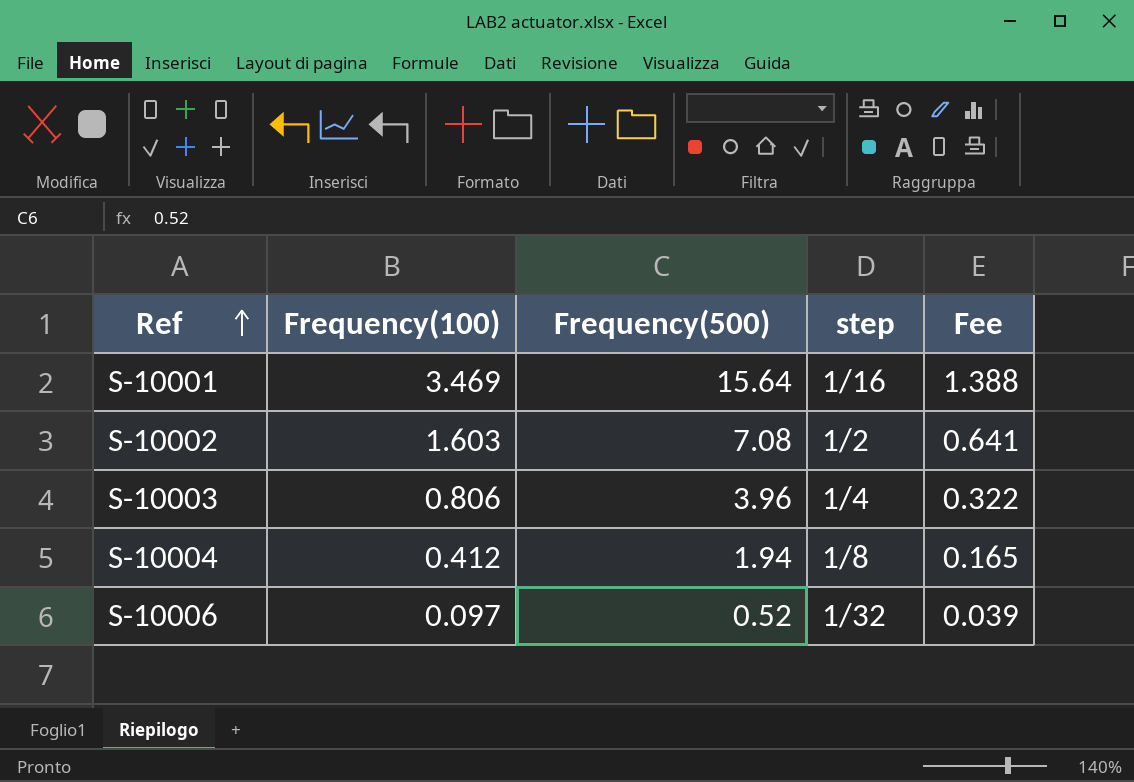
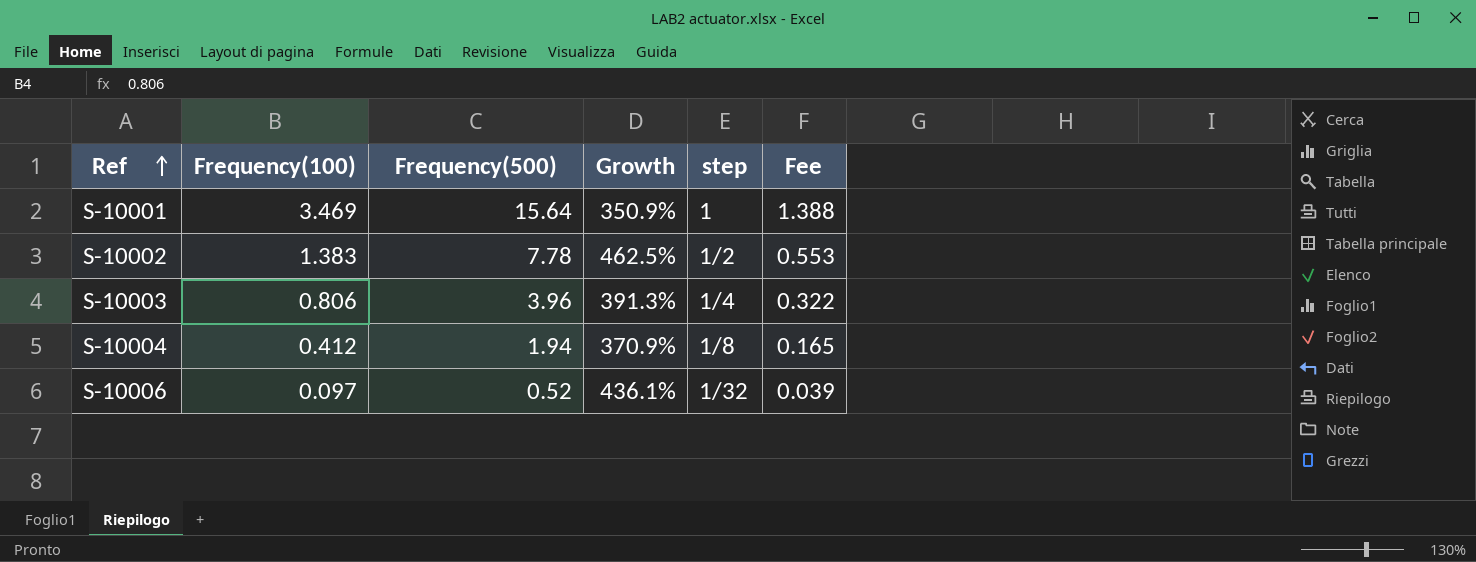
column Growth | formula: none -> ([Frequency(500)] - [Frequency(100)]) / [Frequency(100)]
S-10001 | step: 1/16 -> 1
S-10002 | Frequency(100): 1.603 -> 1.383
S-10002 | Frequency(500): 7.08 -> 7.78
S-10002 | Fee: 0.641 -> 0.553

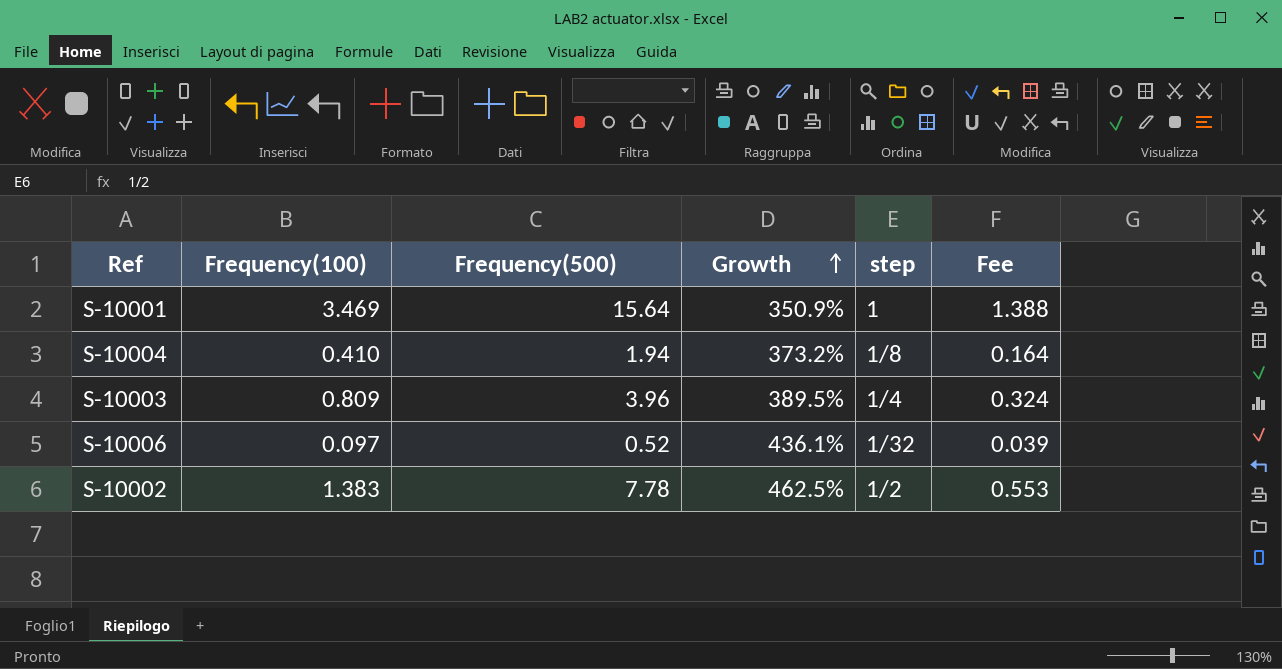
row order: Ref ascending -> Growth ascending
S-10004 | Frequency(100): 0.412 -> 0.410
S-10004 | Growth: 370.9% -> 373.2%
S-10004 | Fee: 0.165 -> 0.164
S-10003 | Frequency(100): 0.806 -> 0.809
S-10003 | Growth: 391.3% -> 389.5%
S-10003 | Fee: 0.322 -> 0.324

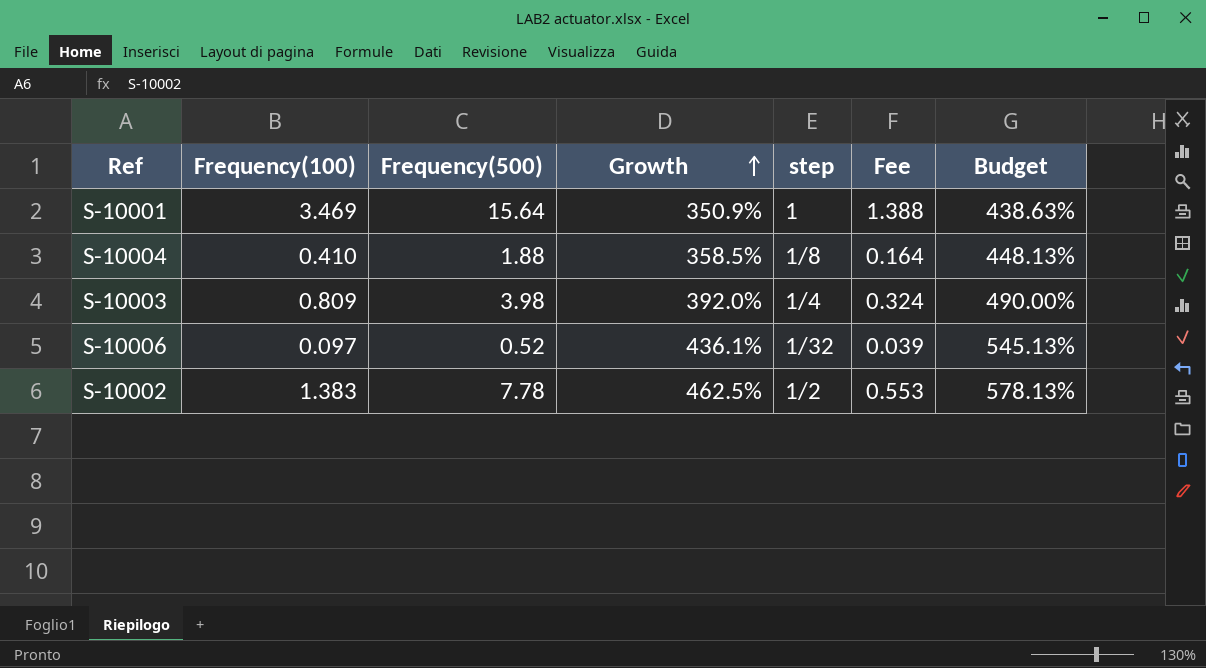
column Budget | formula: none -> [Growth] * 1.25
S-10004 | Frequency(500): 1.94 -> 1.88
S-10004 | Growth: 373.2% -> 358.5%
S-10003 | Frequency(500): 3.96 -> 3.98
S-10003 | Growth: 389.5% -> 392.0%

